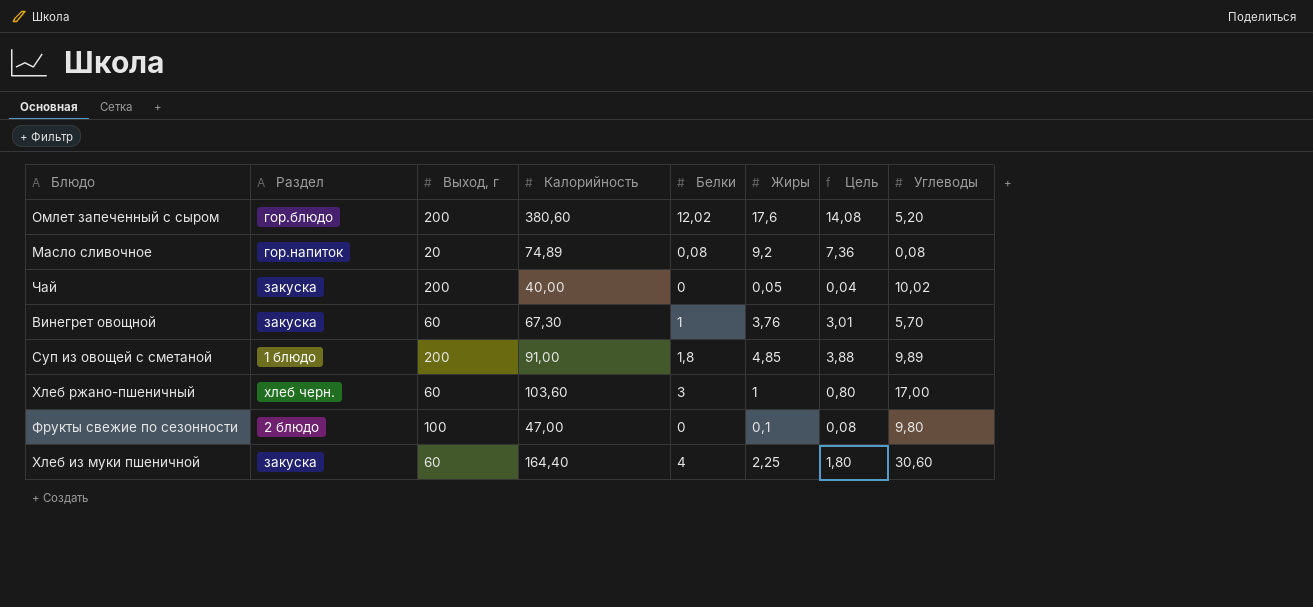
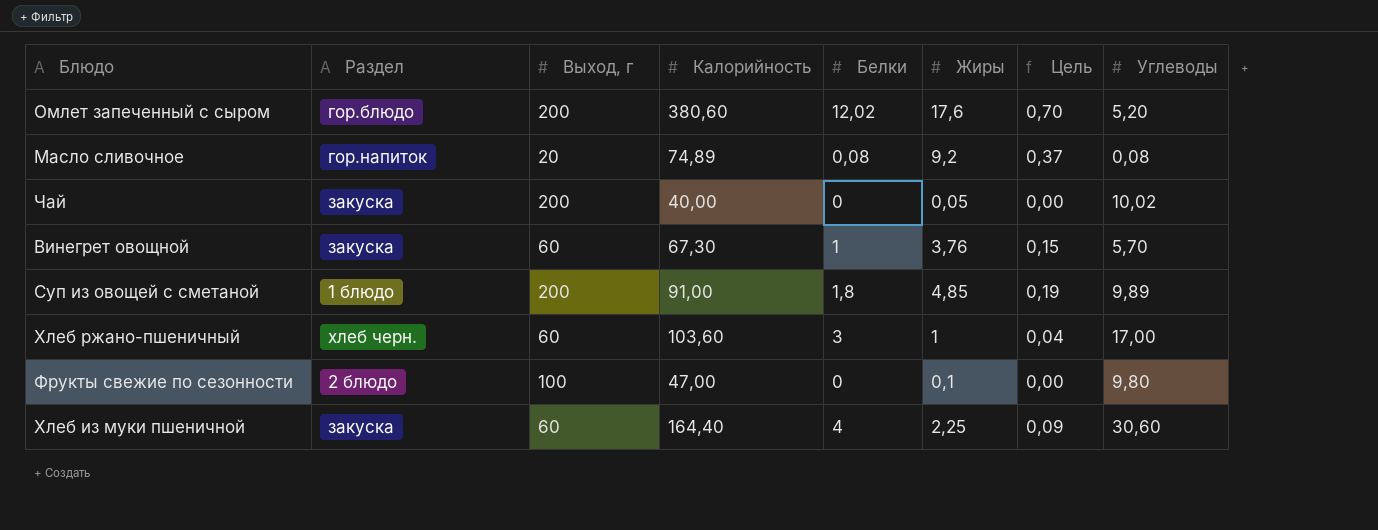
column Цель | formula: [Жиры] * 0,8 -> [Жиры] * 0,04

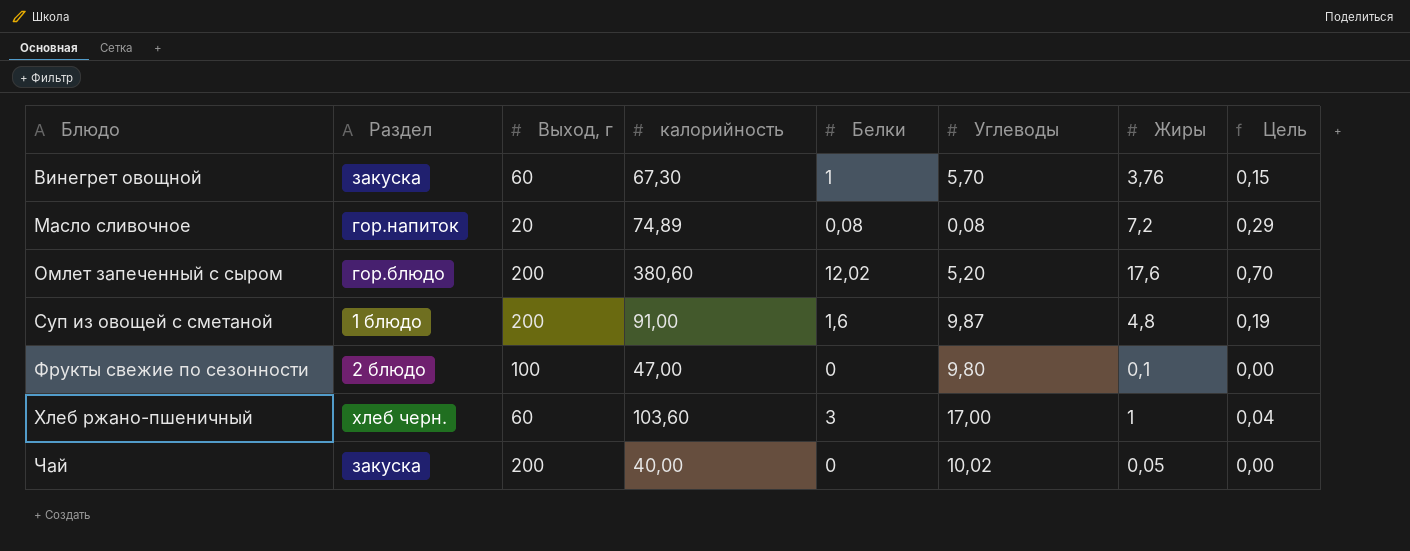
row order: none -> Блюдо ascending
column name: Калорийность -> калорийность
column Углеводы | position: 8 -> 6
row Хлеб из муки пшеничной: закуска | 60 | 164,40 | 4 | 2,25 | 0,09 | 30,60 -> none
Масло сливочное | Жиры: 9,2 -> 7,2
Масло сливочное | Цель: 0,37 -> 0,29
Суп из овощей с сметаной | Белки: 1,8 -> 1,6
Суп из овощей с сметаной | Углеводы: 9,89 -> 9,87
Суп из овощей с сметаной | Жиры: 4,85 -> 4,8

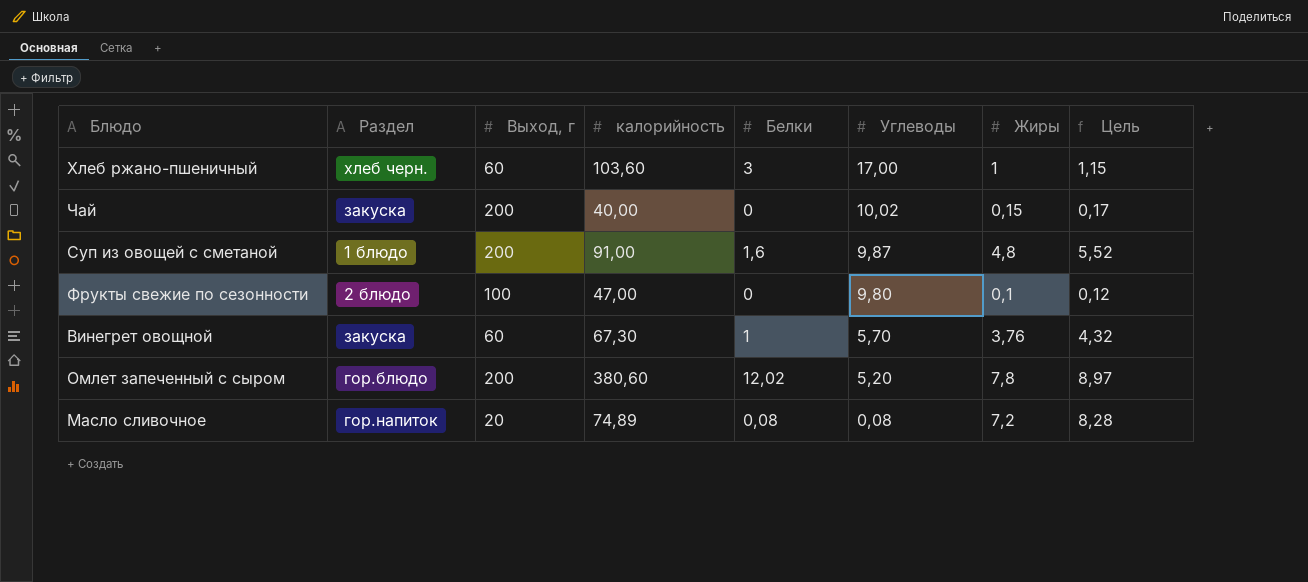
row order: Блюдо ascending -> Углеводы descending
column Цель | formula: [Жиры] * 0,04 -> [Жиры] * 1,15
Чай | Жиры: 0,05 -> 0,15
Омлет запеченный с сыром | Жиры: 17,6 -> 7,8

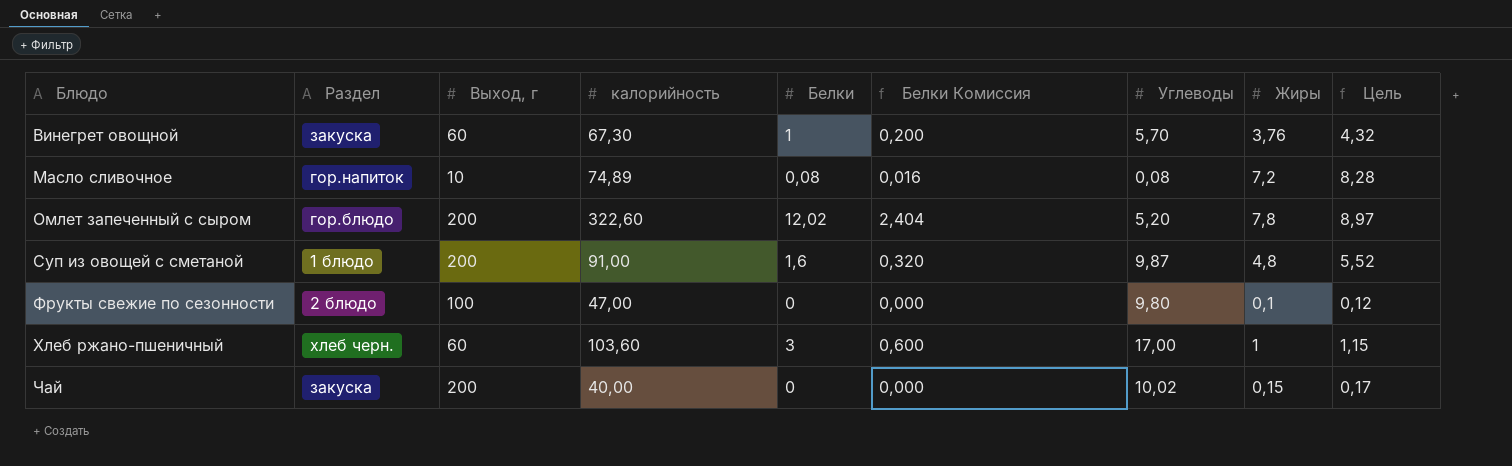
row order: Углеводы descending -> Блюдо ascending
column Белки Комиссия | formula: none -> [Белки] * 0,2
Масло сливочное | Выход, г: 20 -> 10
Омлет запеченный с сыром | калорийность: 380,60 -> 322,60

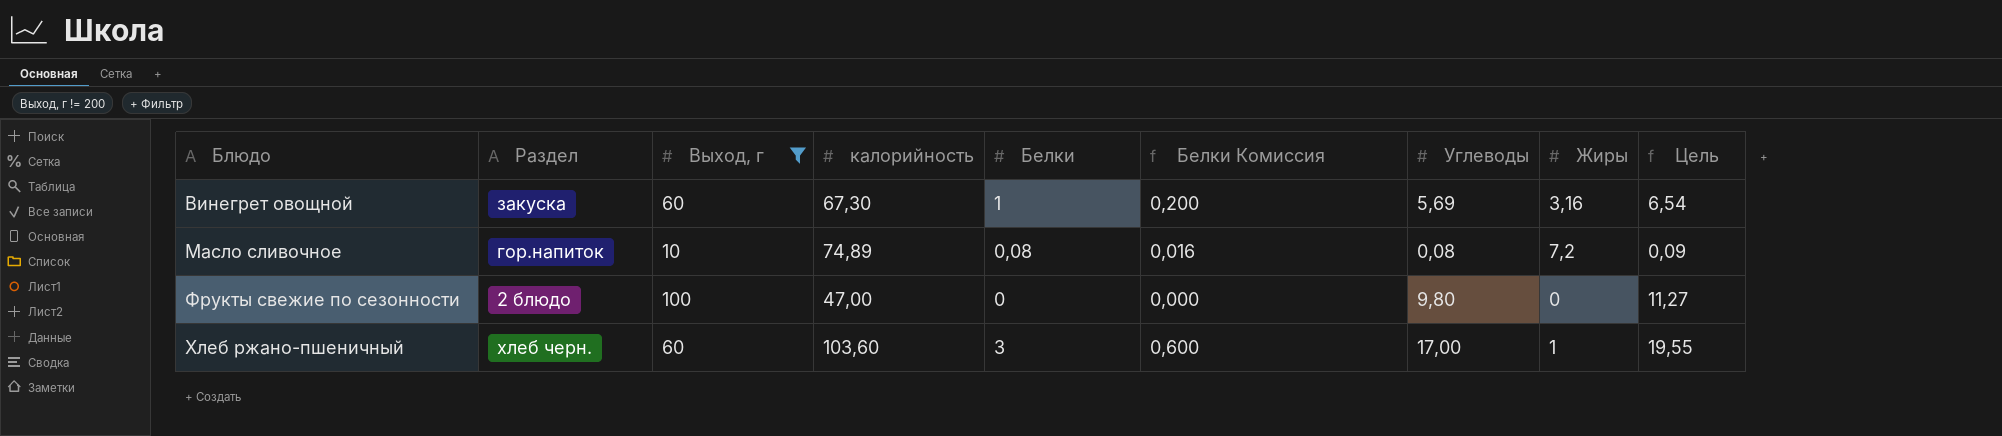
filter: none -> Выход, г != 200
column Цель | formula: [Жиры] * 1,15 -> [Углеводы] * 1,15
Винегрет овощной | Углеводы: 5,70 -> 5,69
Винегрет овощной | Жиры: 3,76 -> 3,16
Фрукты свежие по сезонности | Жиры: 0,1 -> 0

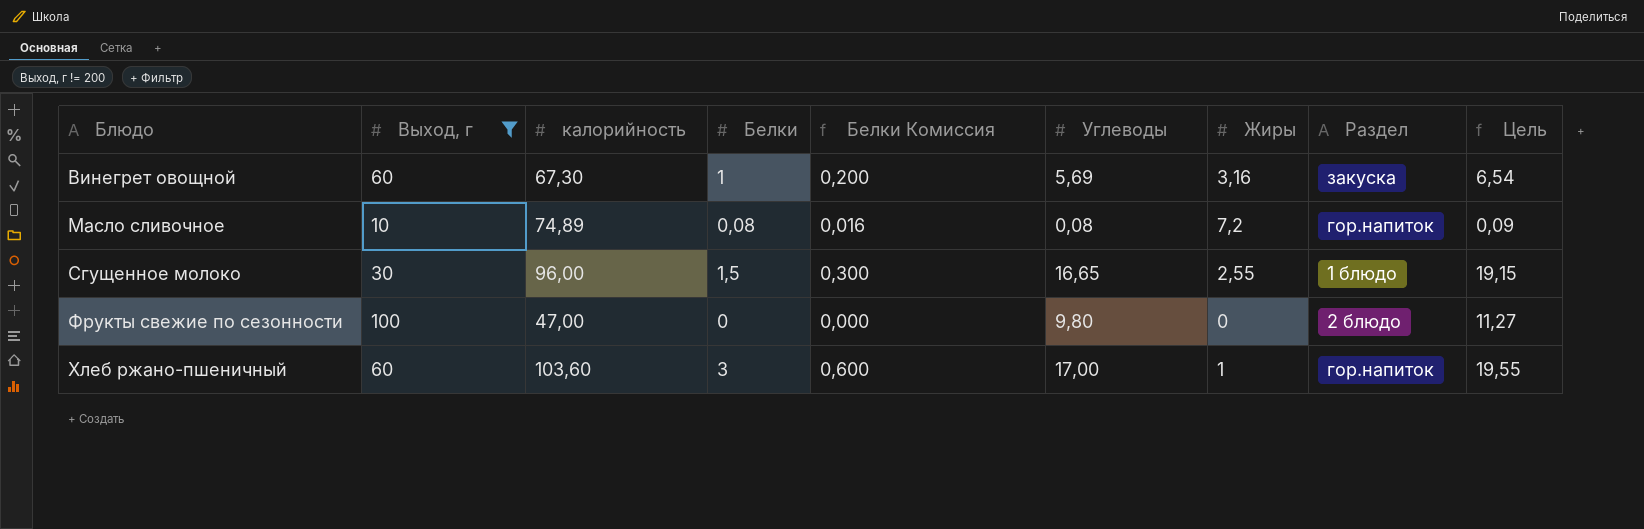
column Раздел | position: 2 -> 8
row Сгущенное молоко: none -> 30 | 96,00 | 1,5 | 0,300 | 16,65 | 2,55 | 1 блюдо | 19,15
Хлеб ржано-пшеничный | Раздел: хлеб черн. -> гор.напиток

